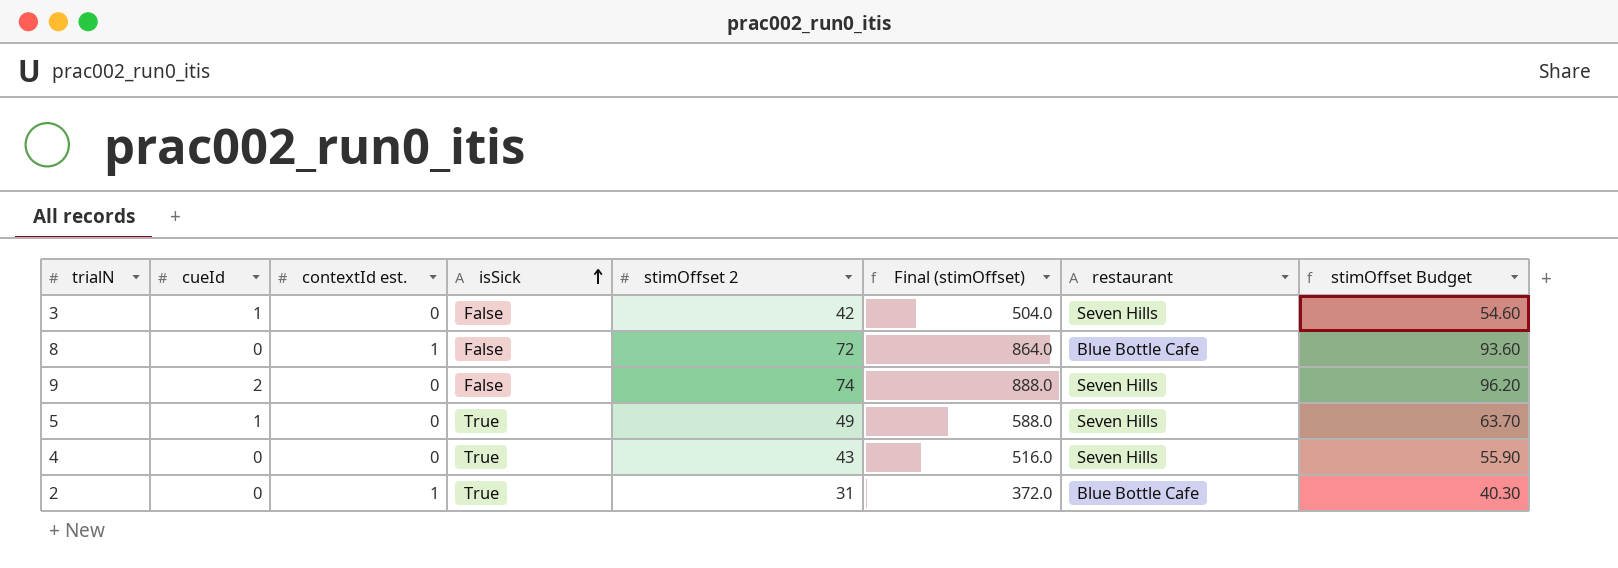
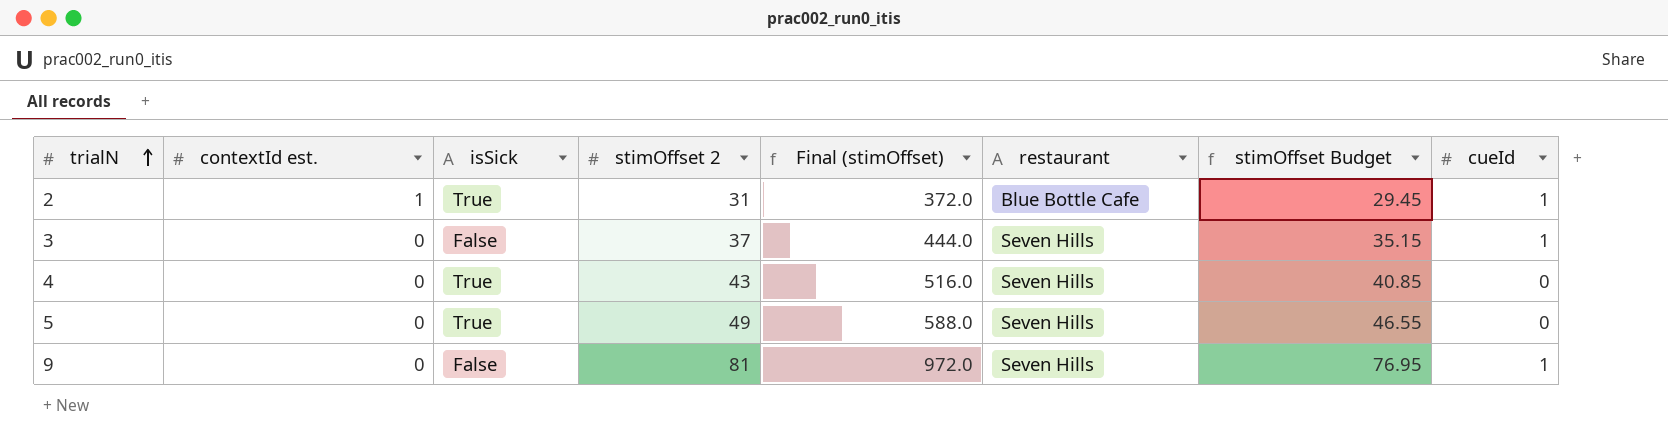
row order: isSick ascending -> trialN ascending
column stimOffset Budget | formula: [stimOffset 2] * 1.3 -> [stimOffset 2] * 0.95
column cueId | position: 2 -> 8
row 8: 0 | 1 | False | 72 | 864.0 | Blue Bottle Cafe | 93.60 -> none
2 | cueId: 0 -> 1
3 | stimOffset 2: 42 -> 37
3 | Final (stimOffset): 504.0 -> 444.0
5 | cueId: 1 -> 0
9 | stimOffset 2: 74 -> 81
9 | Final (stimOffset): 888.0 -> 972.0
9 | cueId: 2 -> 1

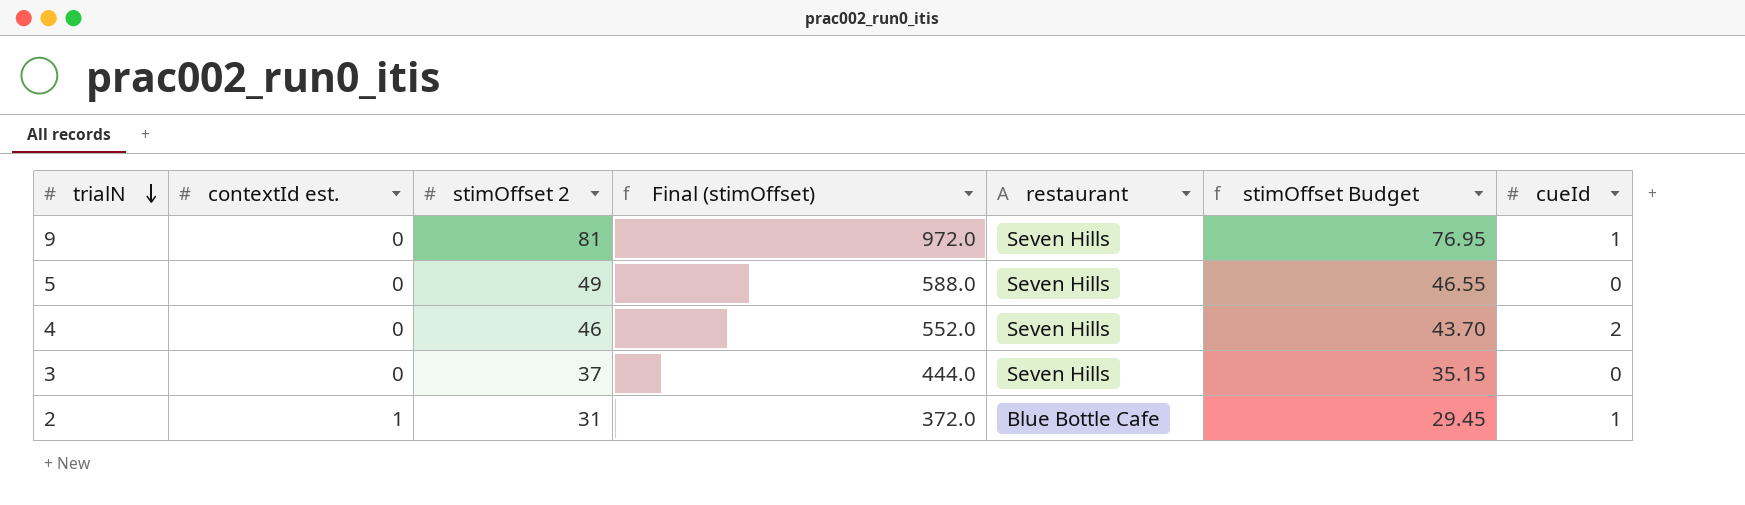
row order: trialN ascending -> trialN descending
column isSick | position: 3 -> none
4 | stimOffset 2: 43 -> 46
4 | Final (stimOffset): 516.0 -> 552.0
4 | stimOffset Budget: 40.85 -> 43.70
4 | cueId: 0 -> 2
3 | cueId: 1 -> 0

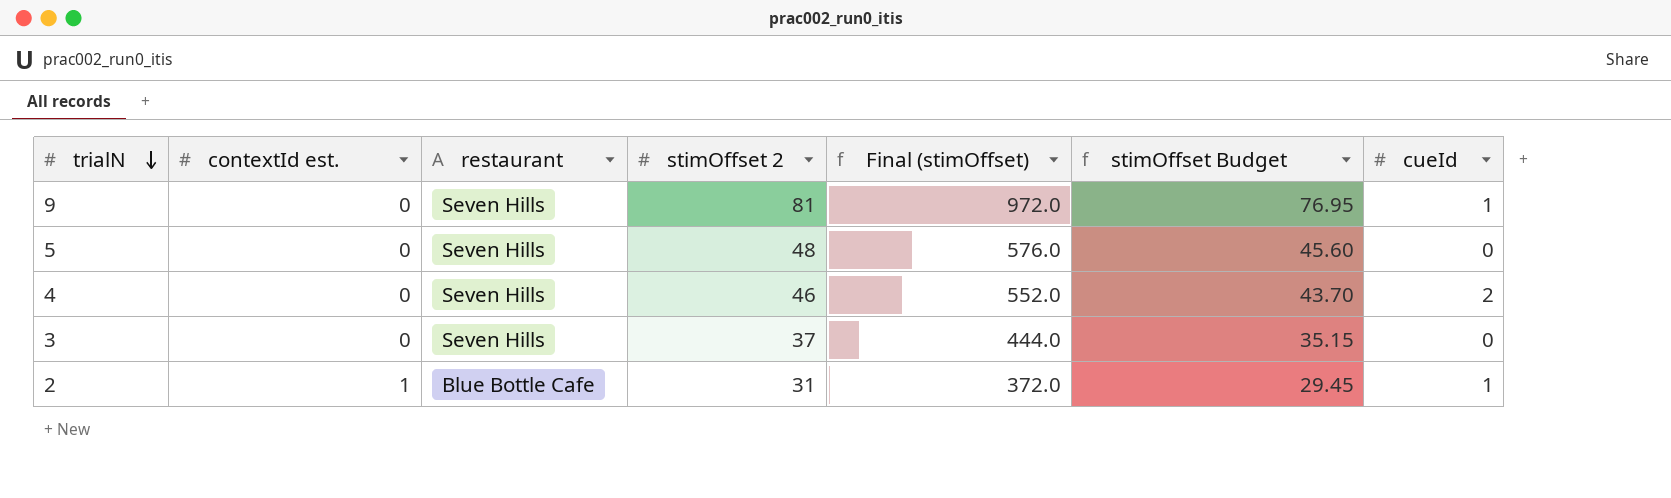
column restaurant | position: 5 -> 3
5 | stimOffset 2: 49 -> 48
5 | Final (stimOffset): 588.0 -> 576.0
5 | stimOffset Budget: 46.55 -> 45.60

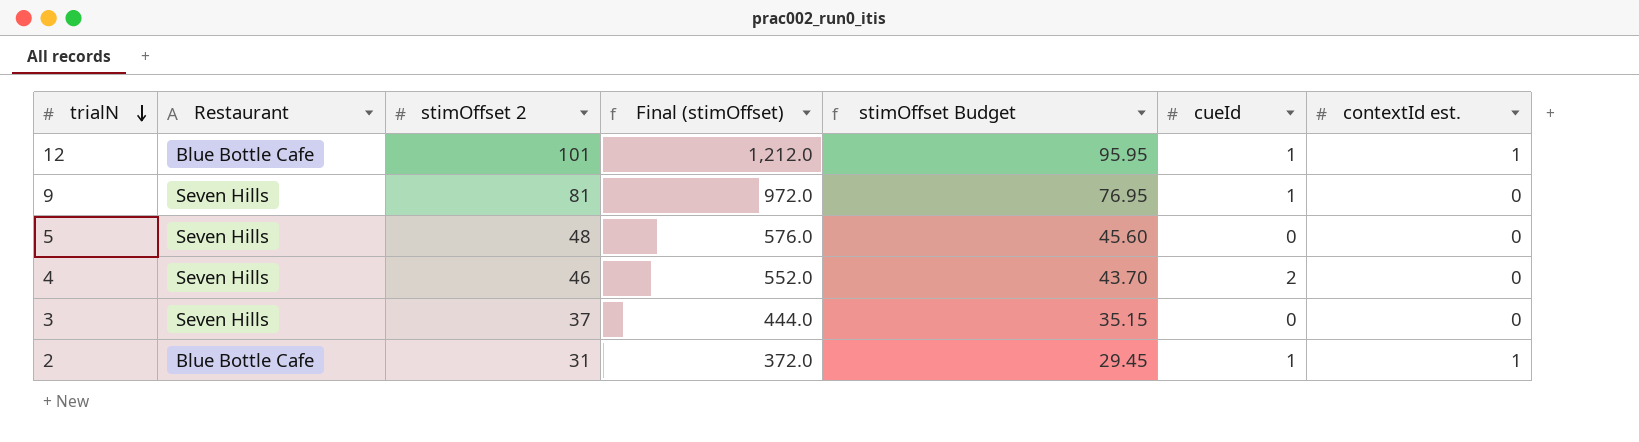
column name: restaurant -> Restaurant
column contextId est. | position: 2 -> 7
row 12: none -> Blue Bottle Cafe | 101 | 1,212.0 | 95.95 | 1 | 1

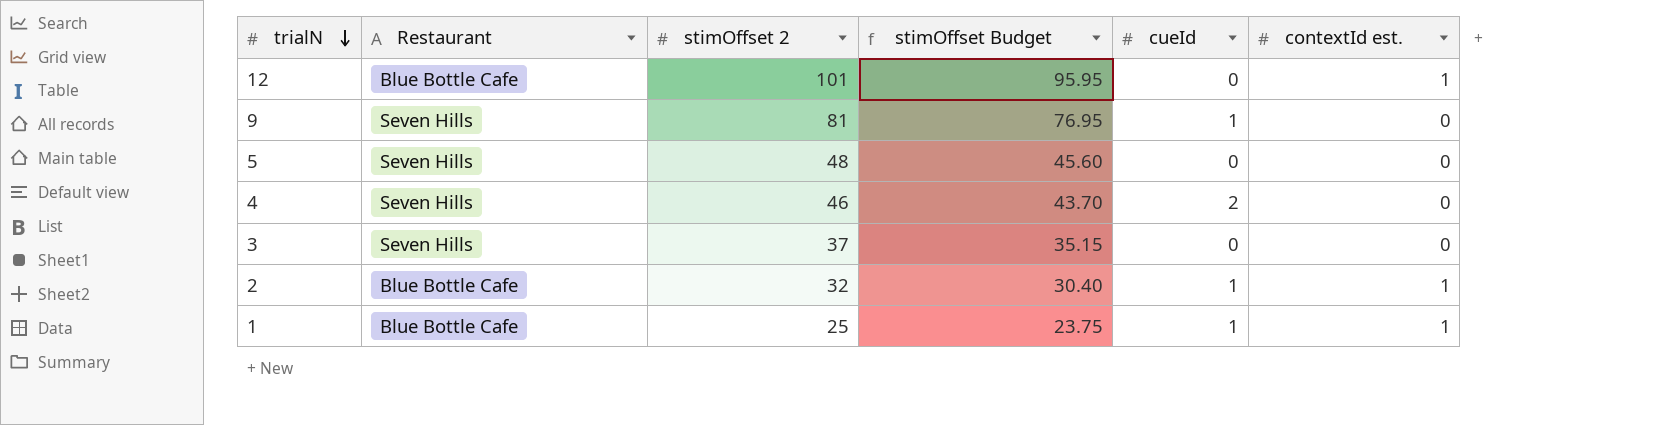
column Final (stimOffset) | formula: [stimOffset 2] * 12 -> none
12 | cueId: 1 -> 0
2 | stimOffset 2: 31 -> 32
2 | stimOffset Budget: 29.45 -> 30.40
row 1: none -> Blue Bottle Cafe | 25 | 23.75 | 1 | 1

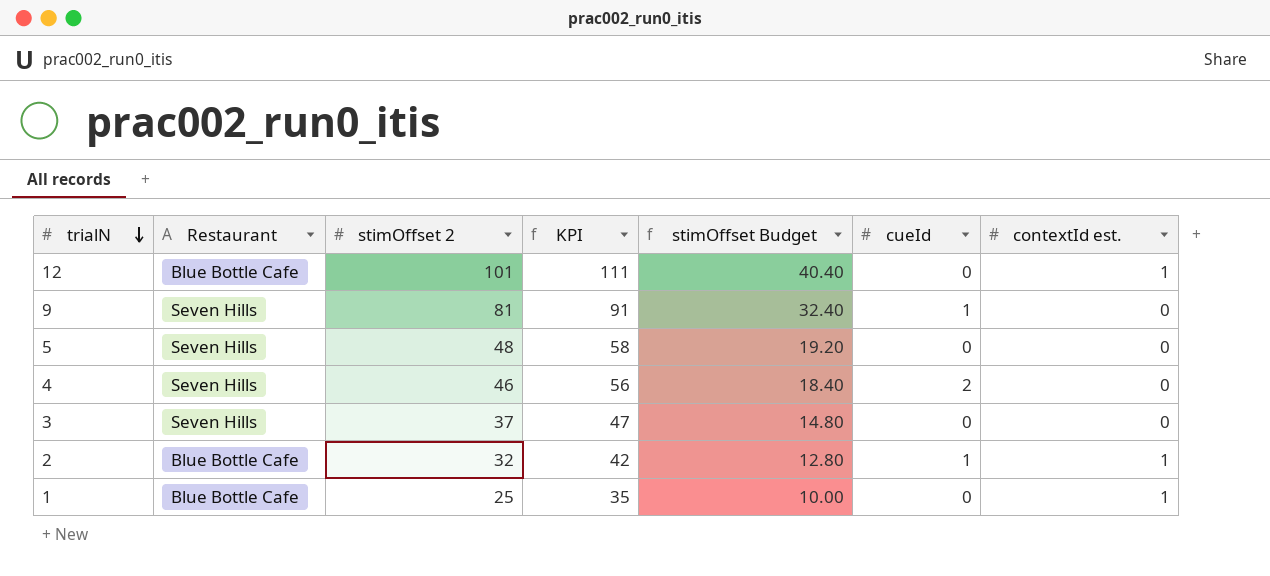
column KPI | formula: none -> [stimOffset 2] + 10
column stimOffset Budget | formula: [stimOffset 2] * 0.95 -> [stimOffset 2] * 0.4
1 | cueId: 1 -> 0

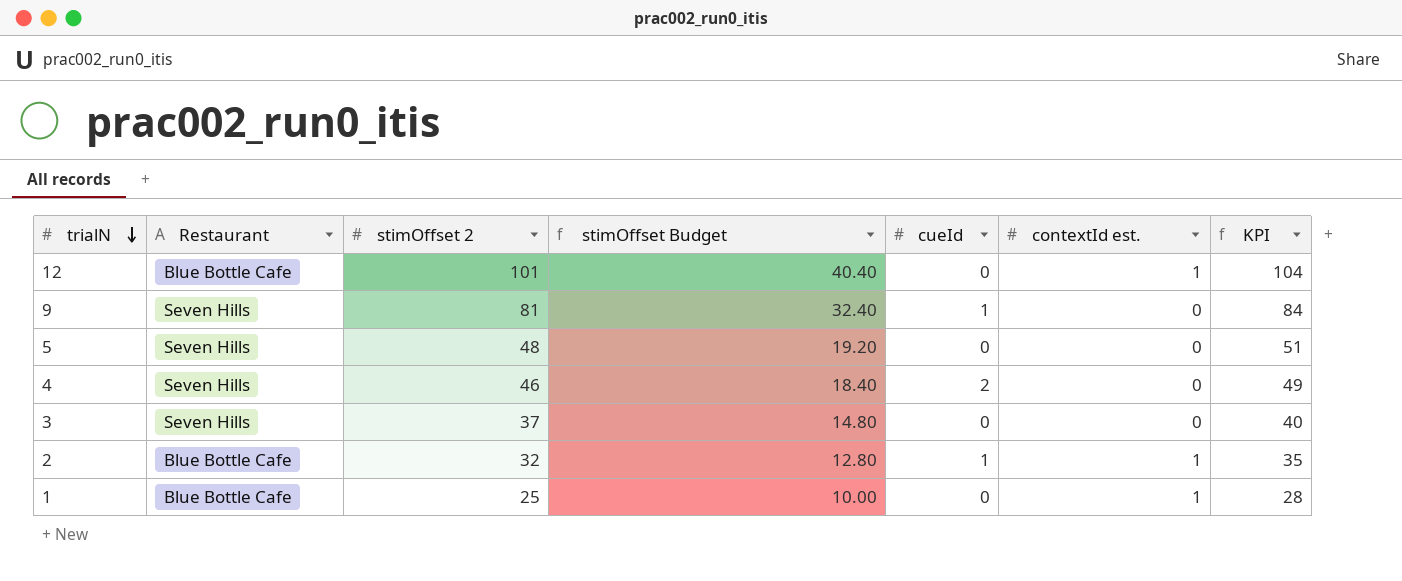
column KPI | formula: [stimOffset 2] + 10 -> [stimOffset 2] + 3
column KPI | position: 4 -> 7

